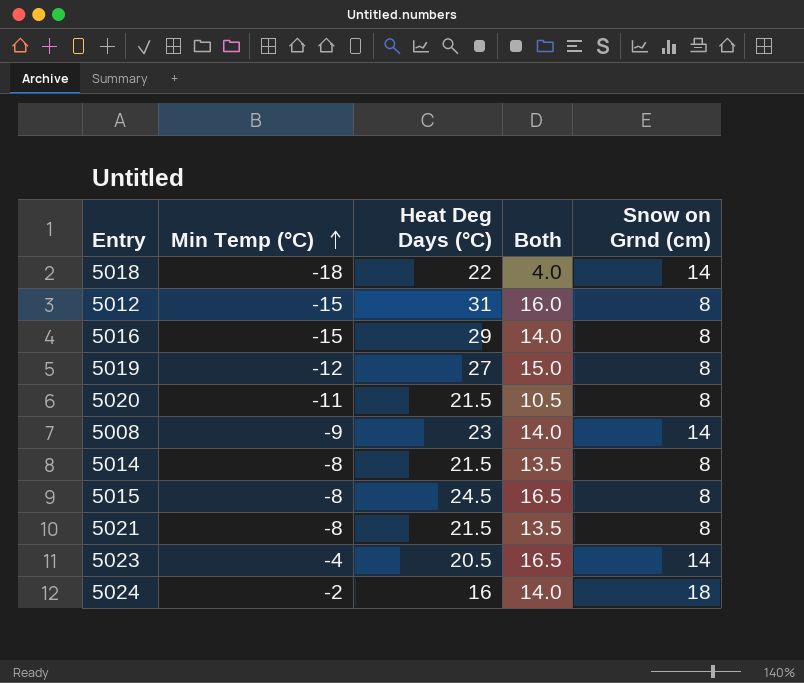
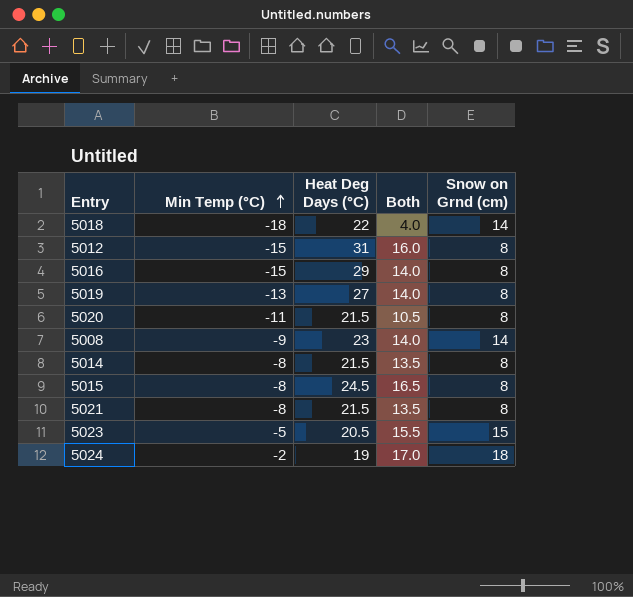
5019 | Min Temp (°C): -12 -> -13
5019 | Both: 15.0 -> 14.0
5023 | Min Temp (°C): -4 -> -5
5023 | Both: 16.5 -> 15.5
5023 | Snow on Grnd (cm): 14 -> 15
5024 | Heat Deg Days (°C): 16 -> 19
5024 | Both: 14.0 -> 17.0

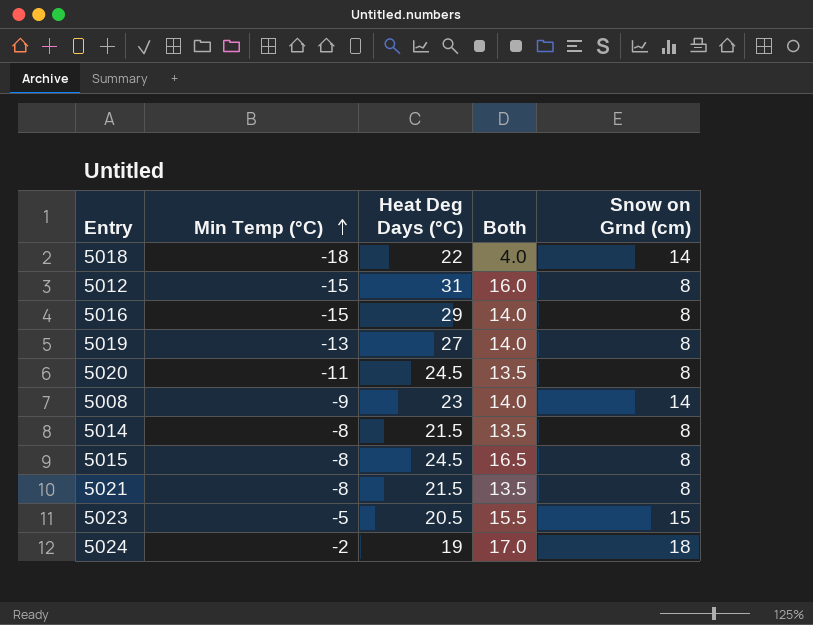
5020 | Heat Deg Days (°C): 21.5 -> 24.5
5020 | Both: 10.5 -> 13.5

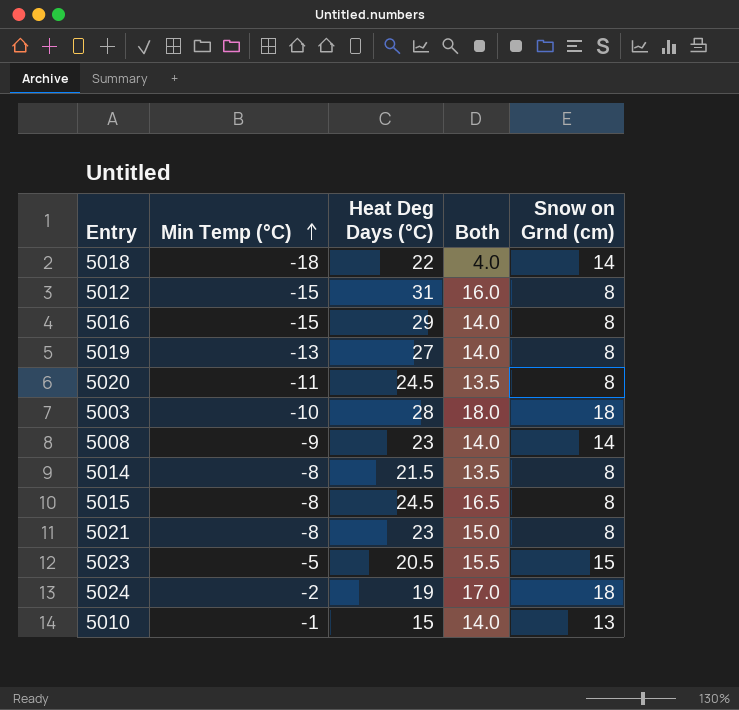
row 5003: none -> -10 | 28 | 18.0 | 18
5021 | Heat Deg Days (°C): 21.5 -> 23
5021 | Both: 13.5 -> 15.0
row 5010: none -> -1 | 15 | 14.0 | 13

